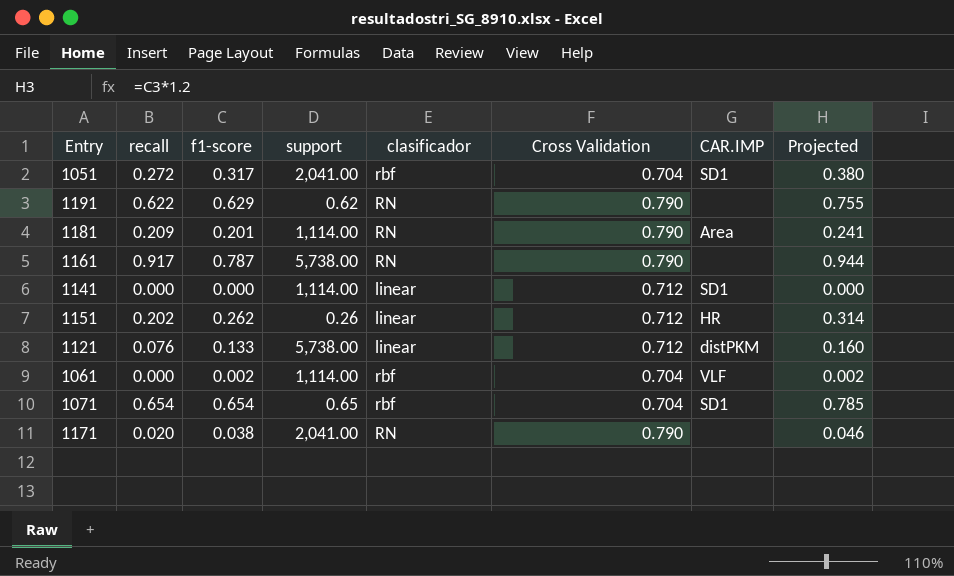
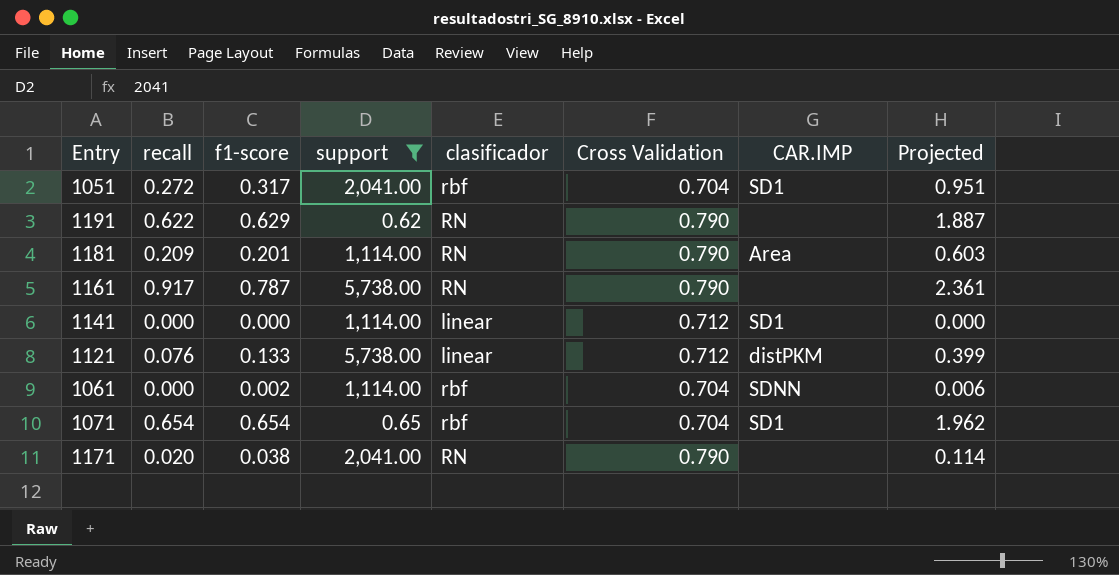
filter: none -> support != 0.26
column Projected | formula: [f1-score] * 1.2 -> [f1-score] * 3
1061 | CAR.IMP: VLF -> SDNN

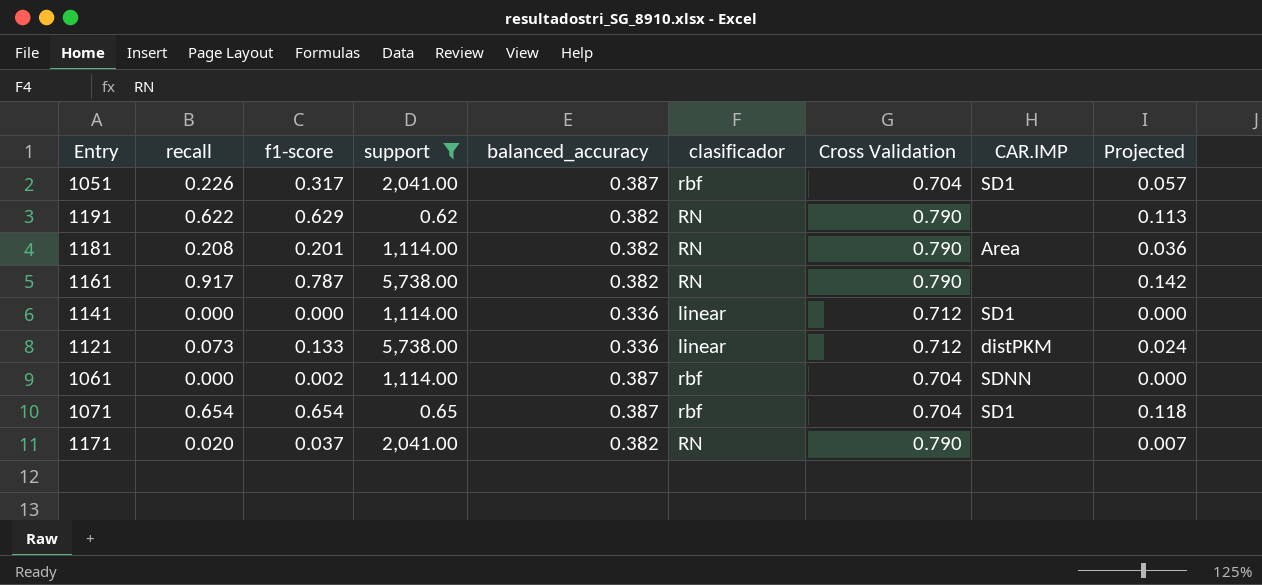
column balanced_accuracy | position: none -> 5
column Projected | formula: [f1-score] * 3 -> [f1-score] * 0.18
1051 | recall: 0.272 -> 0.226
1181 | recall: 0.209 -> 0.208
1121 | recall: 0.076 -> 0.073
1171 | f1-score: 0.038 -> 0.037

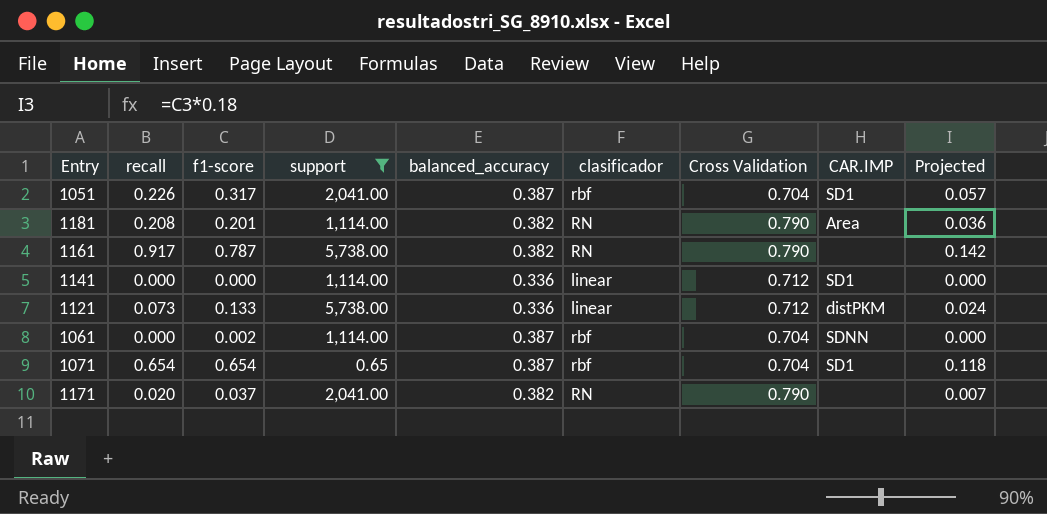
row 1191: 0.622 | 0.629 | 0.62 | 0.382 | RN | 0.790 | none | 0.113 -> none

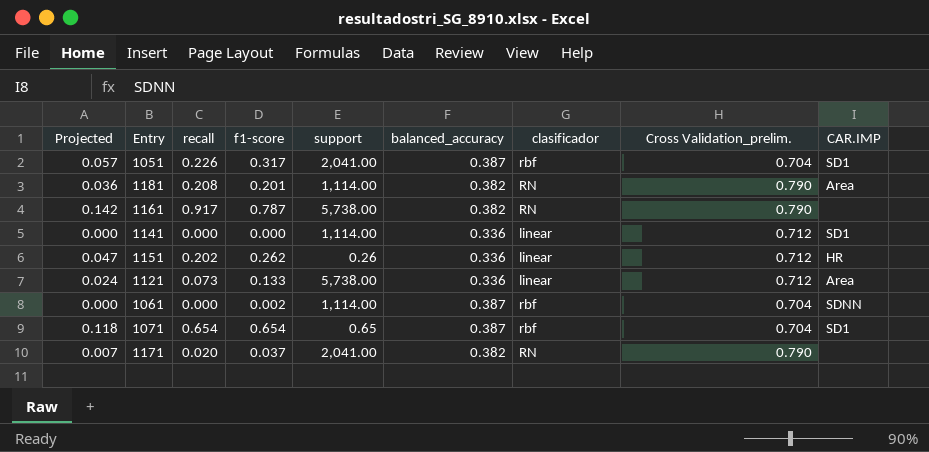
filter: support != 0.26 -> none
column Projected | position: 9 -> 1
column name: Cross Validation -> Cross Validation_prelim.
1121 | CAR.IMP: distPKM -> Area

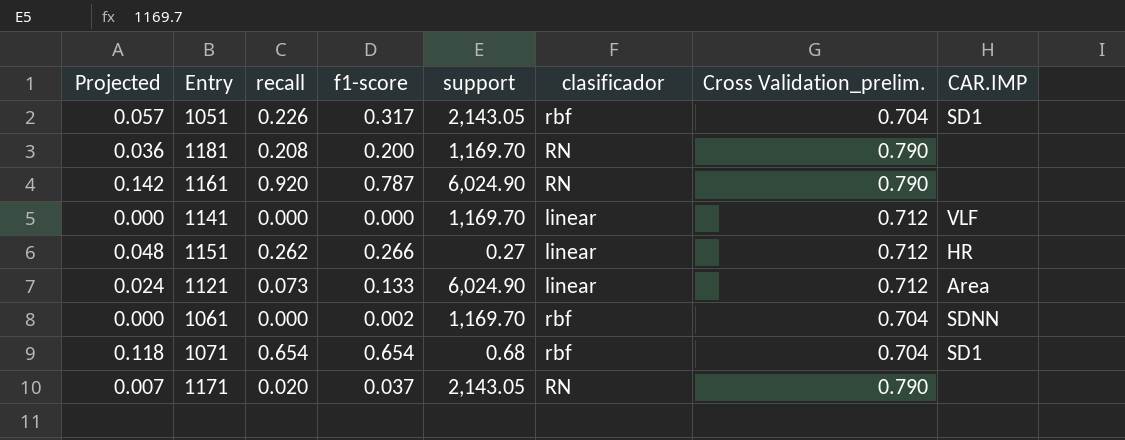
column balanced_accuracy | position: 6 -> none
1051 | support: 2,041.00 -> 2,143.05
1181 | f1-score: 0.201 -> 0.200
1181 | support: 1,114.00 -> 1,169.70
1181 | CAR.IMP: Area -> none
1161 | recall: 0.917 -> 0.920
1161 | support: 5,738.00 -> 6,024.90
1141 | support: 1,114.00 -> 1,169.70
1141 | CAR.IMP: SD1 -> VLF
1151 | Projected: 0.047 -> 0.048
1151 | recall: 0.202 -> 0.262
1151 | f1-score: 0.262 -> 0.266
1151 | support: 0.26 -> 0.27
1121 | support: 5,738.00 -> 6,024.90
1061 | support: 1,114.00 -> 1,169.70
1071 | support: 0.65 -> 0.68
1171 | support: 2,041.00 -> 2,143.05

